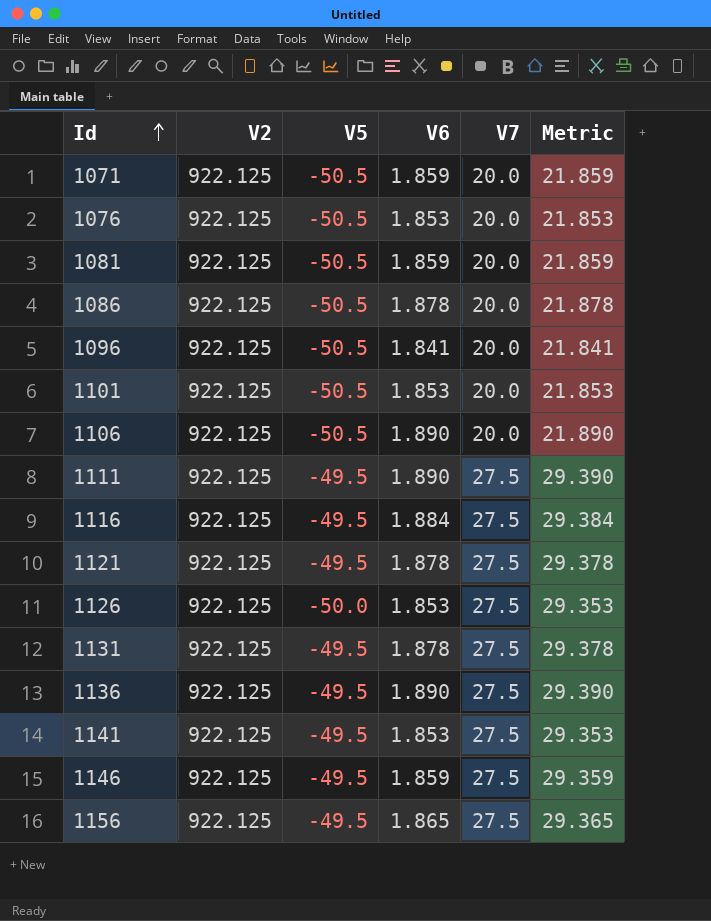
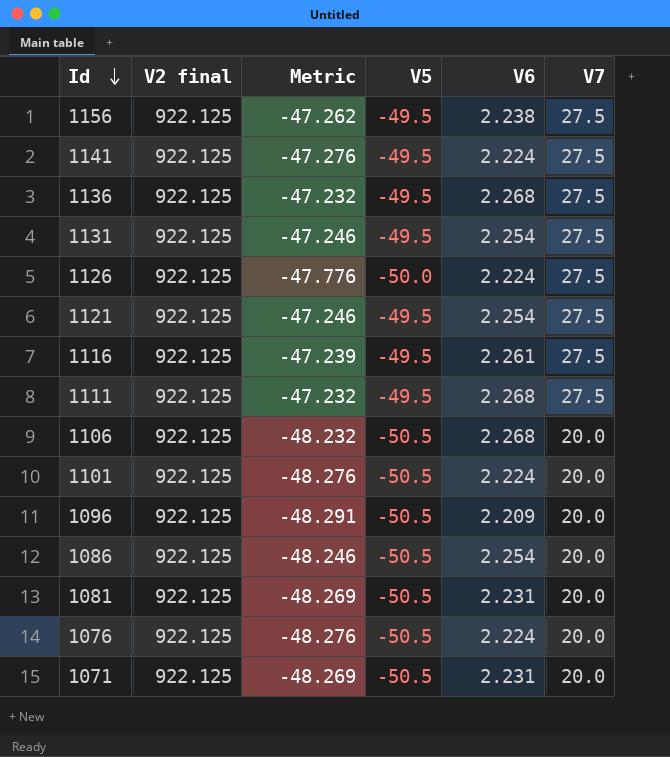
row order: Id ascending -> Id descending
column name: V2 -> V2 final
column Metric | formula: [V6] + [V7] -> [V5] + [V6]
column Metric | position: 6 -> 3
row 1146: 922.125 | -49.5 | 1.859 | 27.5 | 29.359 -> none
1156 | V6: 1.865 -> 2.238
1141 | V6: 1.853 -> 2.224
1136 | V6: 1.890 -> 2.268
1131 | V6: 1.878 -> 2.254
1126 | V6: 1.853 -> 2.224
1121 | V6: 1.878 -> 2.254
1116 | V6: 1.884 -> 2.261
1111 | V6: 1.890 -> 2.268
1106 | V6: 1.890 -> 2.268
1101 | V6: 1.853 -> 2.224
1096 | V6: 1.841 -> 2.209
1086 | V6: 1.878 -> 2.254
1081 | V6: 1.859 -> 2.231
1076 | V6: 1.853 -> 2.224
1071 | V6: 1.859 -> 2.231

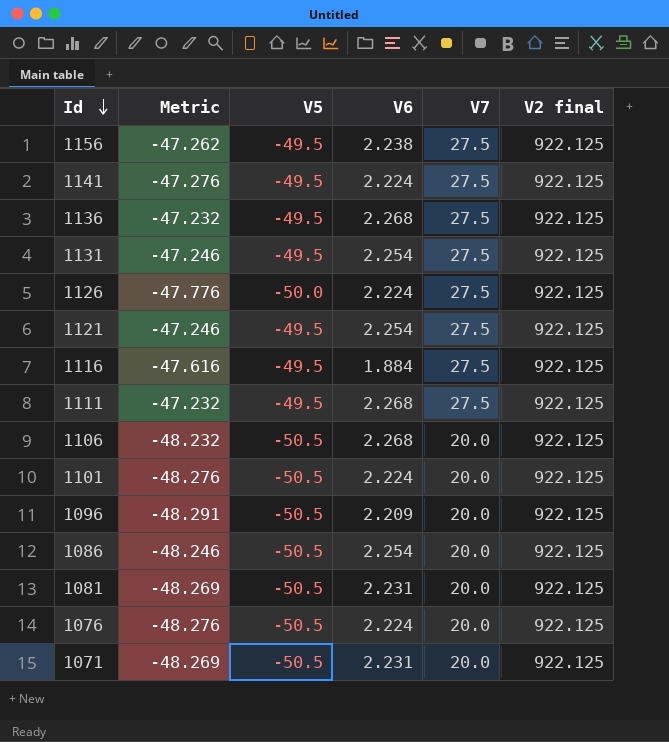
column V2 final | position: 2 -> 6
1116 | Metric: -47.239 -> -47.616
1116 | V6: 2.261 -> 1.884

